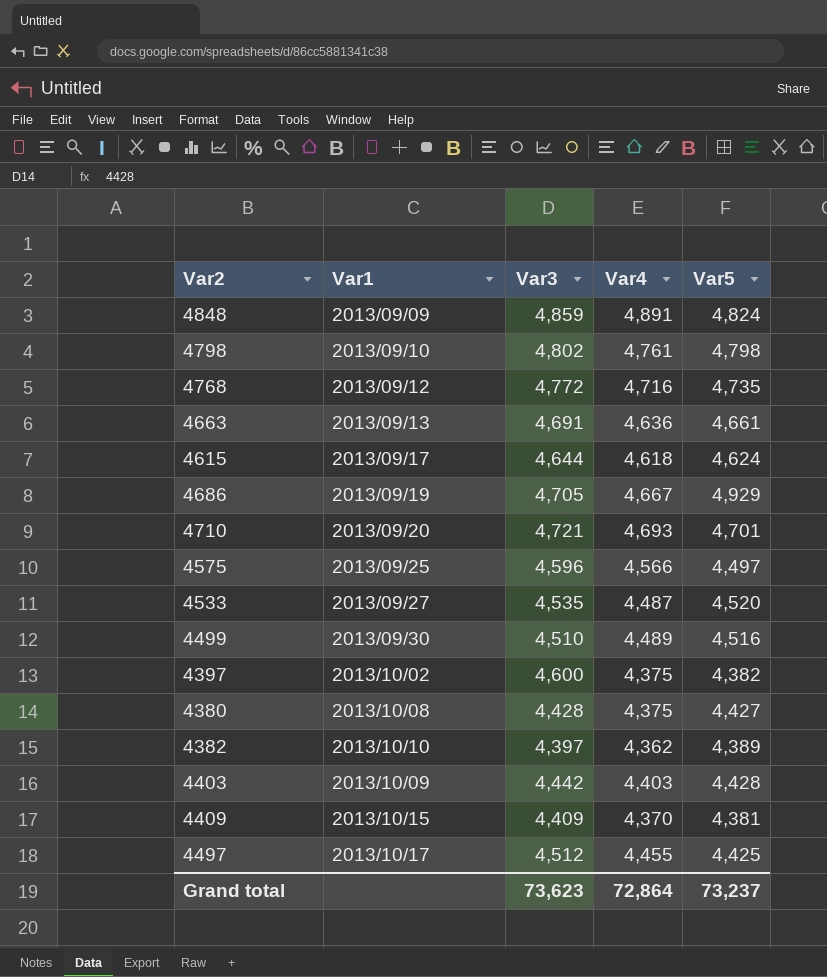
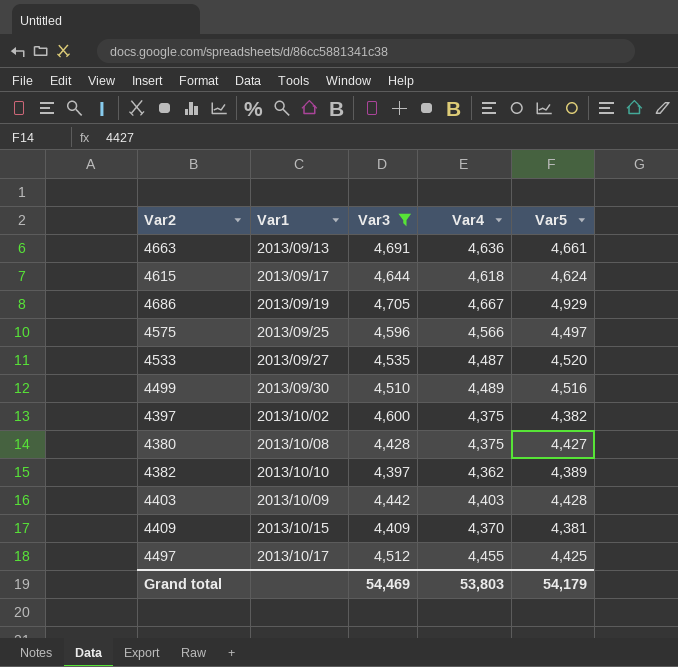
filter: none -> Var3 <= 4,705
Grand total | Var3: 73,623 -> 54,469
Grand total | Var4: 72,864 -> 53,803
Grand total | Var5: 73,237 -> 54,179

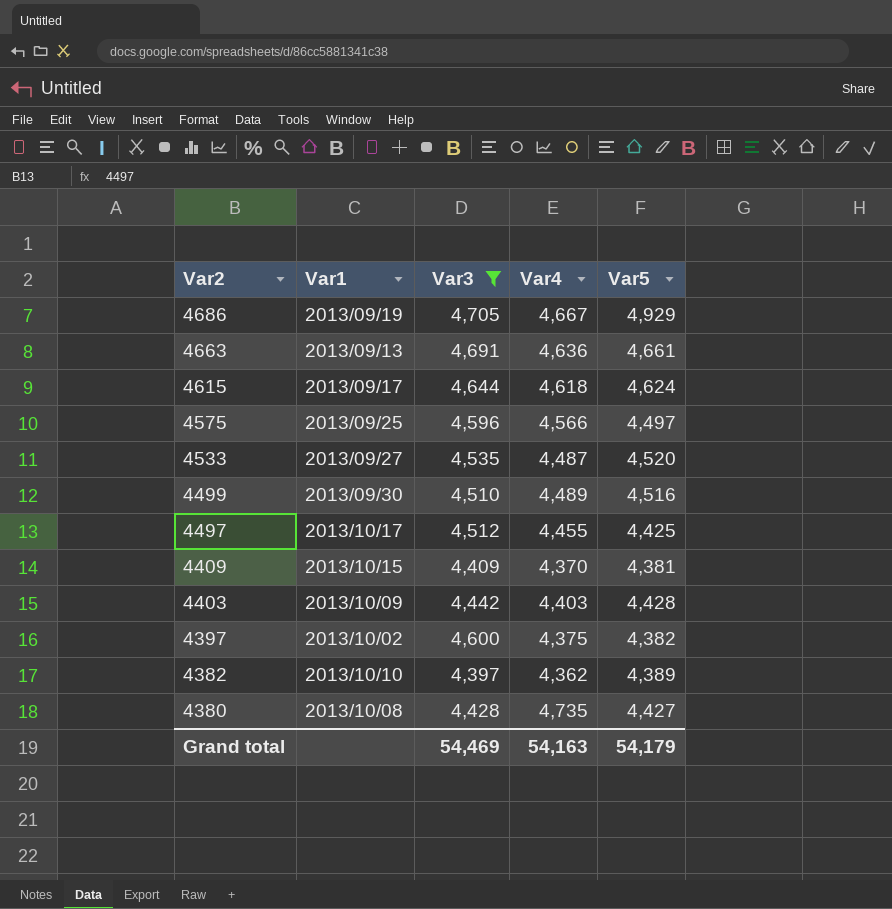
row order: none -> Var2 descending
4380 | Var4: 4,375 -> 4,735
Grand total | Var4: 53,803 -> 54,163

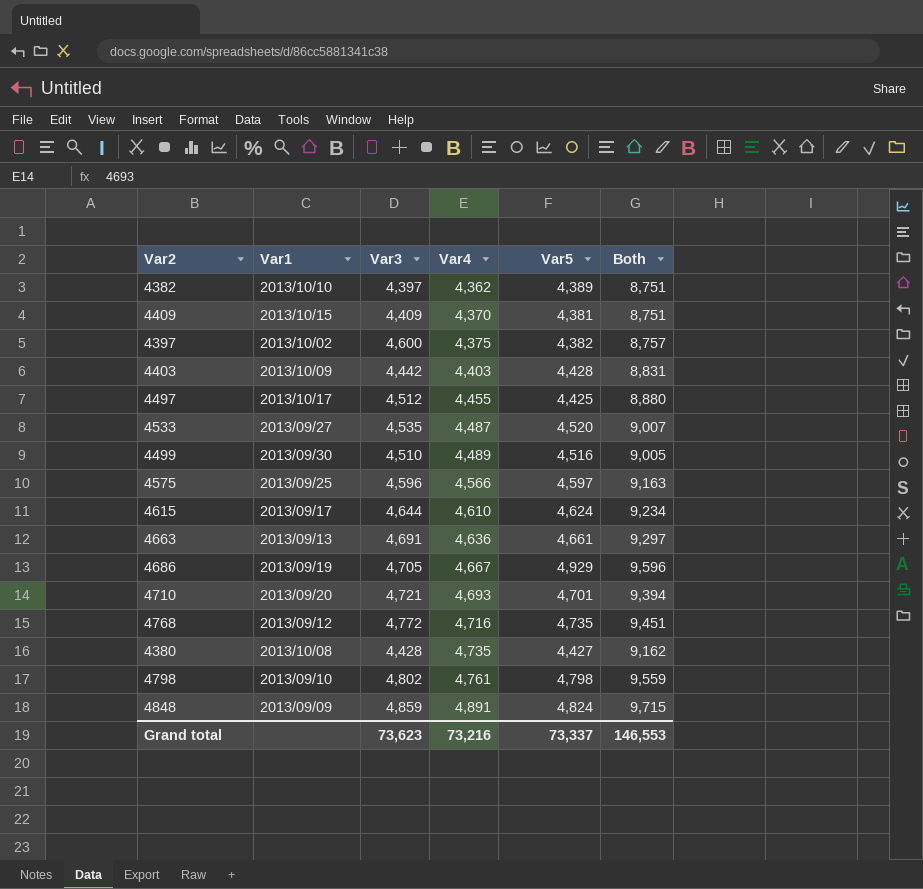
filter: Var3 <= 4,705 -> none
row order: Var2 descending -> Var4 ascending
column Both | formula: none -> [Var4] + [Var5]
4575 | Var5: 4,497 -> 4,597
4615 | Var4: 4,618 -> 4,610
Grand total | Var3: 54,469 -> 73,623
Grand total | Var4: 54,163 -> 73,216
Grand total | Var5: 54,179 -> 73,337

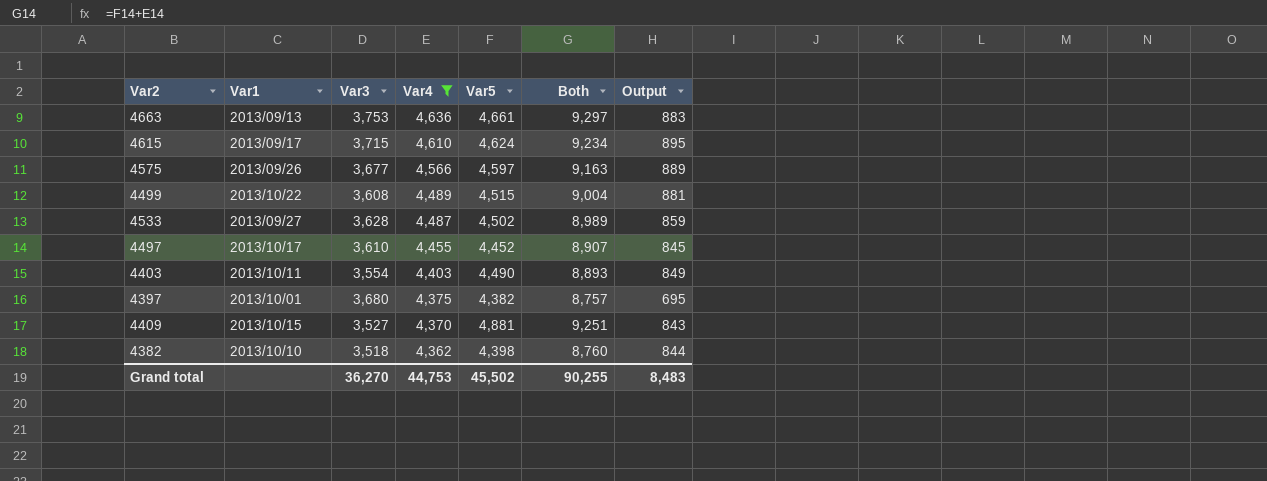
filter: none -> Var4 <= 4,636
row order: Var4 ascending -> Var4 descending
column Output | formula: none -> [Var4] - [Var3]
4663 | Var3: 4,691 -> 3,753
4615 | Var3: 4,644 -> 3,715
4575 | Var1: 2013/09/25 -> 2013/09/26
4575 | Var3: 4,596 -> 3,677
4499 | Var1: 2013/09/30 -> 2013/10/22
4499 | Var3: 4,510 -> 3,608
4499 | Var5: 4,516 -> 4,515
4499 | Both: 9,005 -> 9,004
4533 | Var3: 4,535 -> 3,628
4533 | Var5: 4,520 -> 4,502
4533 | Both: 9,007 -> 8,989
4497 | Var3: 4,512 -> 3,610
4497 | Var5: 4,425 -> 4,452
4497 | Both: 8,880 -> 8,907
4403 | Var1: 2013/10/09 -> 2013/10/11
4403 | Var3: 4,442 -> 3,554
4403 | Var5: 4,428 -> 4,490
4403 | Both: 8,831 -> 8,893
4397 | Var1: 2013/10/02 -> 2013/10/01
4397 | Var3: 4,600 -> 3,680
4409 | Var3: 4,409 -> 3,527
4409 | Var5: 4,381 -> 4,881
4409 | Both: 8,751 -> 9,251
4382 | Var3: 4,397 -> 3,518
4382 | Var5: 4,389 -> 4,398
4382 | Both: 8,751 -> 8,760
Grand total | Var3: 73,623 -> 36,270
Grand total | Var4: 73,216 -> 44,753
Grand total | Var5: 73,337 -> 45,502
Grand total | Both: 146,553 -> 90,255

